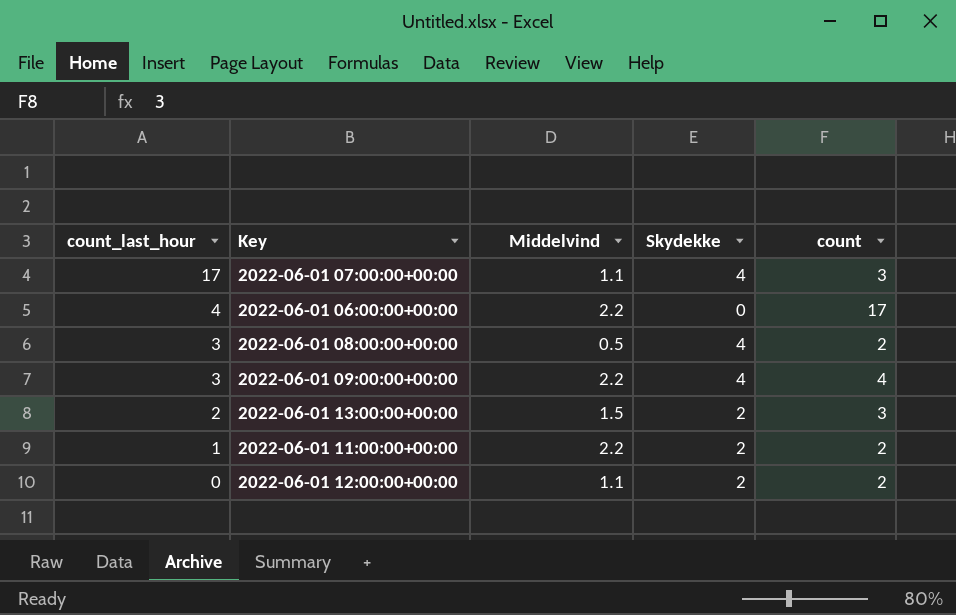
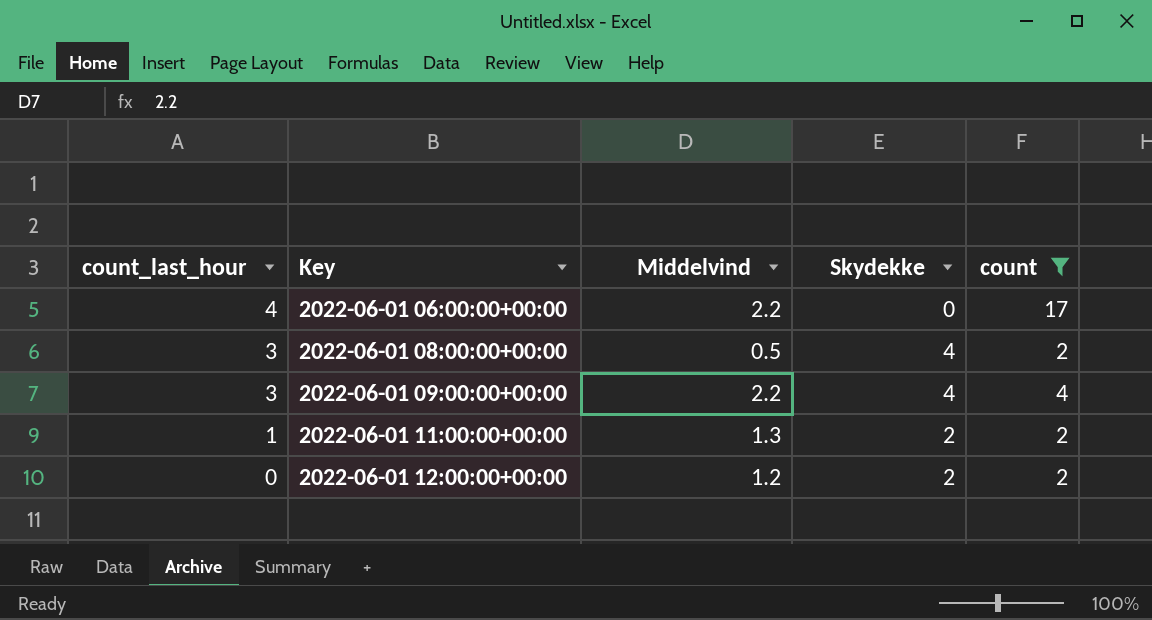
filter: none -> count != 3
2022-06-01 11:00:00+00:00 | Middelvind: 2.2 -> 1.3
2022-06-01 12:00:00+00:00 | Middelvind: 1.1 -> 1.2

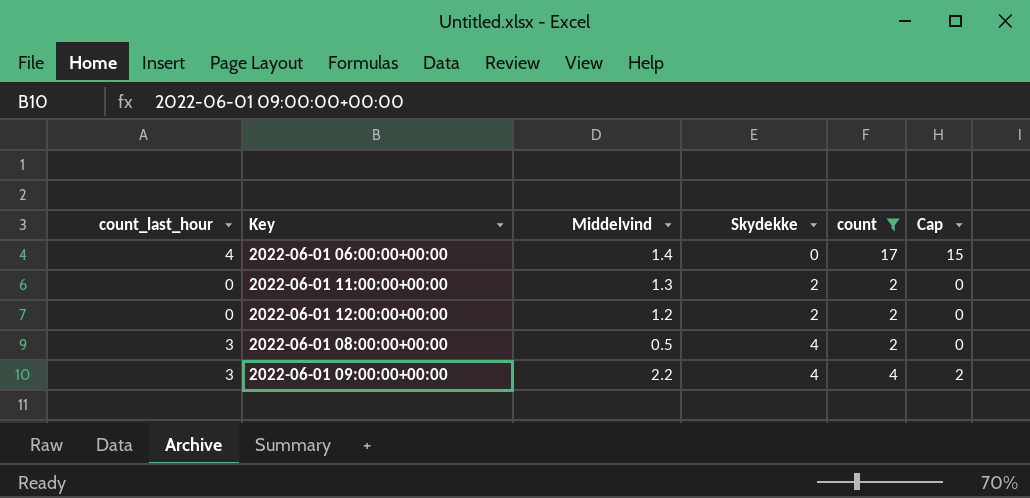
row order: count_last_hour descending -> Skydekke ascending
column Cap | formula: none -> [count] - 2
2022-06-01 06:00:00+00:00 | Middelvind: 2.2 -> 1.4
2022-06-01 11:00:00+00:00 | count_last_hour: 1 -> 0

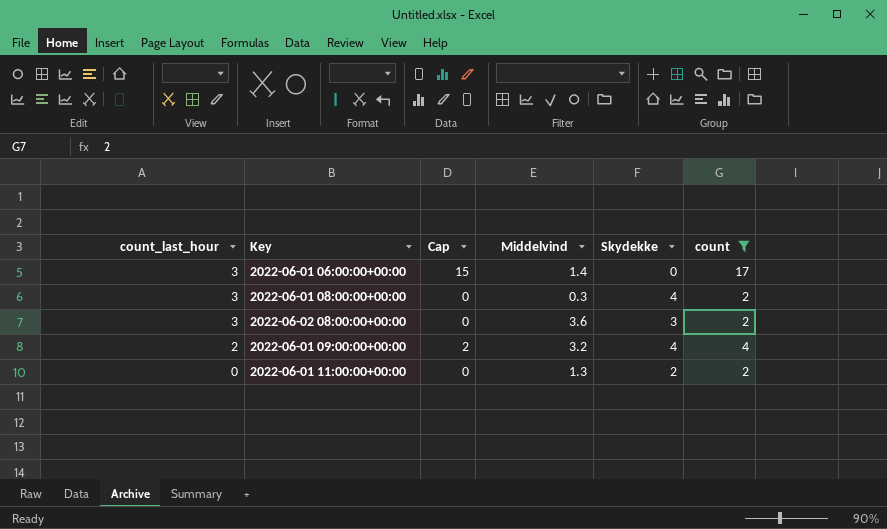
row order: Skydekke ascending -> count_last_hour descending
column Cap | position: 6 -> 3
row 2022-06-01 12:00:00+00:00: 0 | 1.2 | 2 | 2 | 0 -> none
2022-06-01 06:00:00+00:00 | count_last_hour: 4 -> 3
2022-06-01 08:00:00+00:00 | Middelvind: 0.5 -> 0.3
row 2022-06-02 08:00:00+00:00: none -> 3 | 0 | 3.6 | 3 | 2
2022-06-01 09:00:00+00:00 | count_last_hour: 3 -> 2
2022-06-01 09:00:00+00:00 | Middelvind: 2.2 -> 3.2

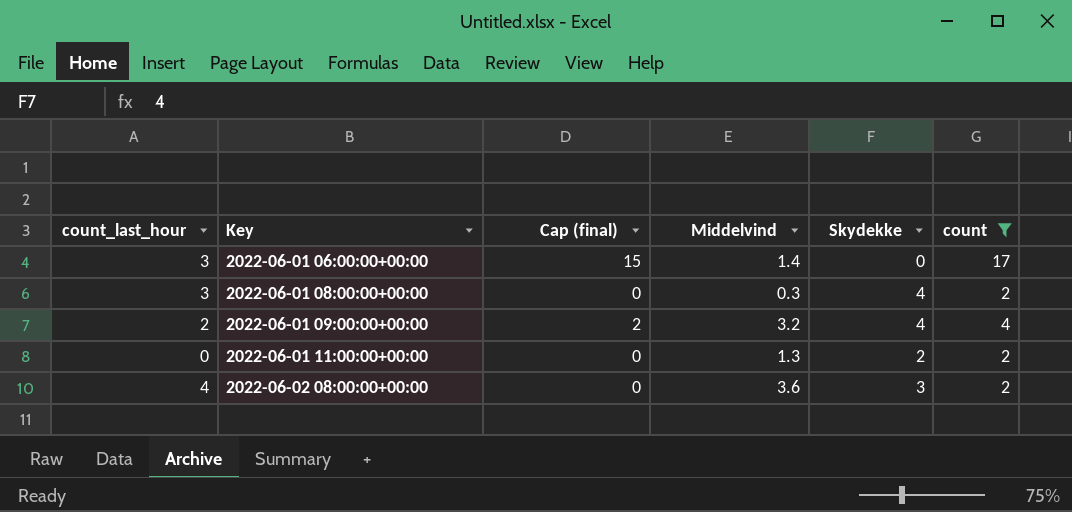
row order: count_last_hour descending -> Key ascending
column name: Cap -> Cap (final)
2022-06-02 08:00:00+00:00 | count_last_hour: 3 -> 4

